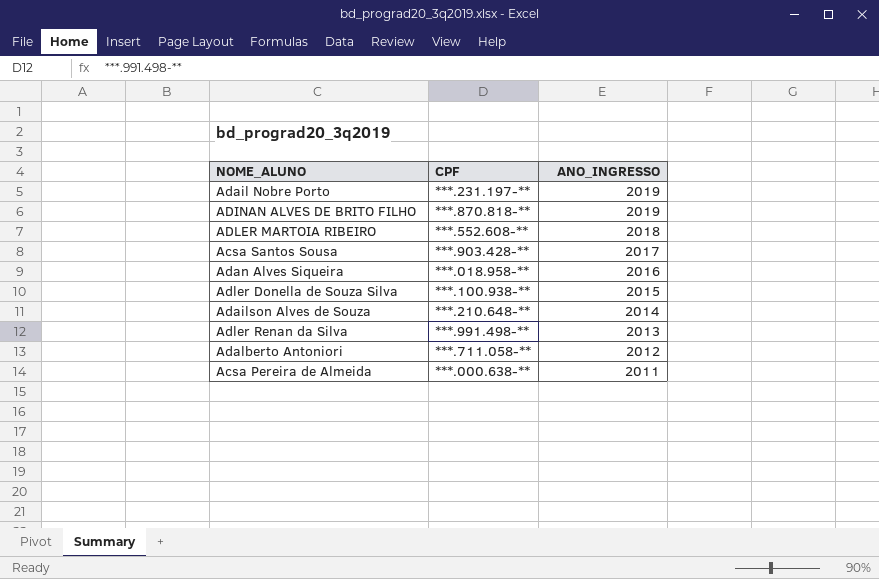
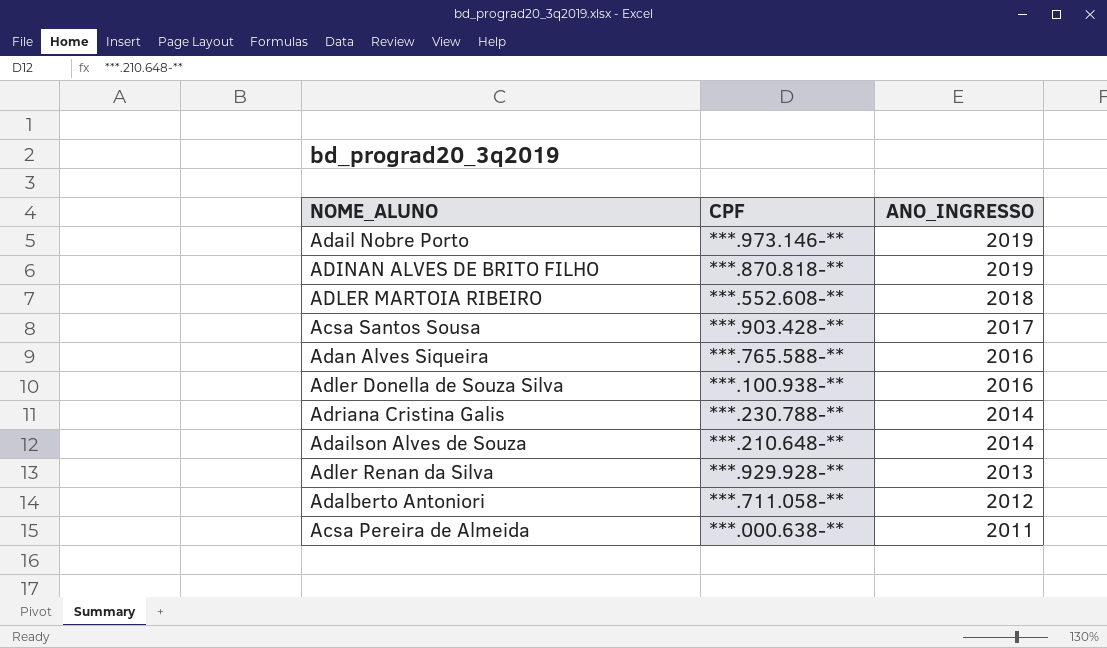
Adail Nobre Porto | CPF: ***.231.197-** -> ***.973.146-**
Adan Alves Siqueira | CPF: ***.018.958-** -> ***.765.588-**
Adler Donella de Souza Silva | ANO_INGRESSO: 2015 -> 2016
row Adriana Cristina Galis: none -> ***.230.788-** | 2014
Adler Renan da Silva | CPF: ***.991.498-** -> ***.929.928-**

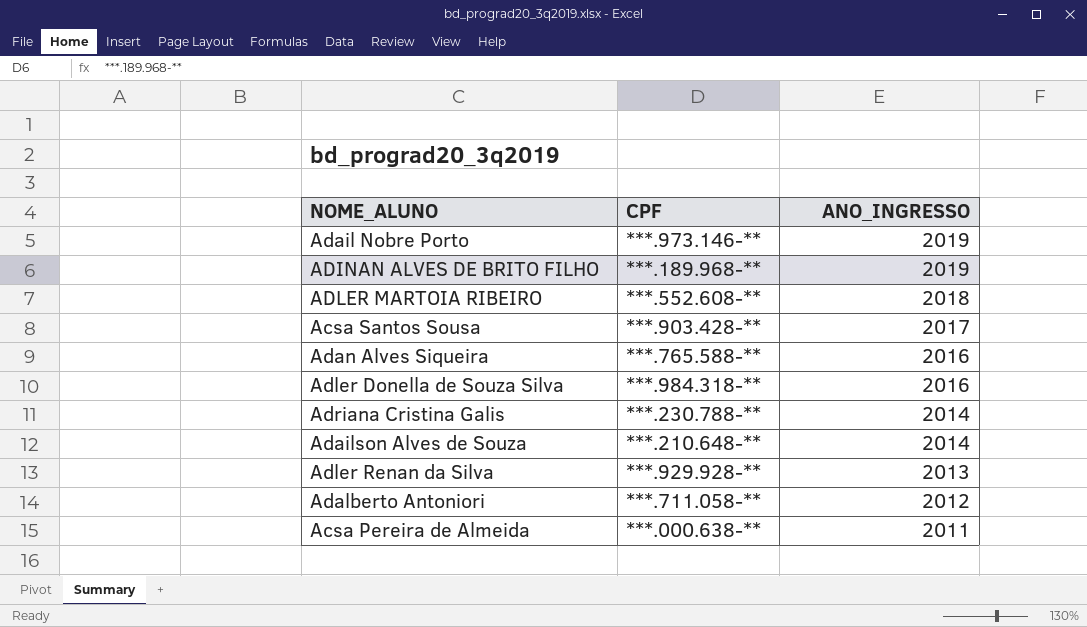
ADINAN ALVES DE BRITO FILHO | CPF: ***.870.818-** -> ***.189.968-**
Adler Donella de Souza Silva | CPF: ***.100.938-** -> ***.984.318-**

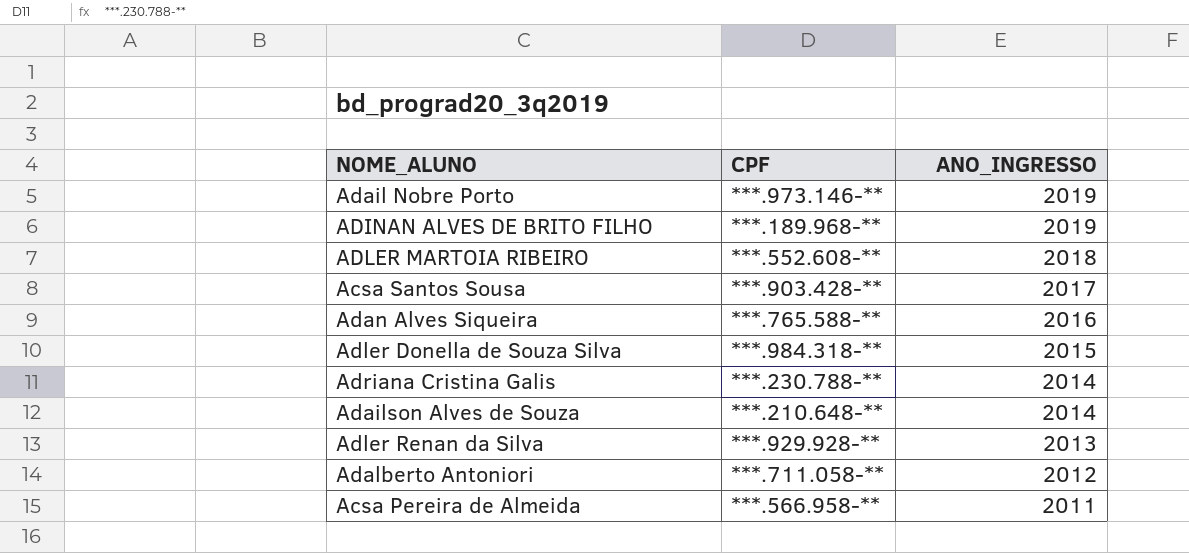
Adler Donella de Souza Silva | ANO_INGRESSO: 2016 -> 2015
Acsa Pereira de Almeida | CPF: ***.000.638-** -> ***.566.958-**

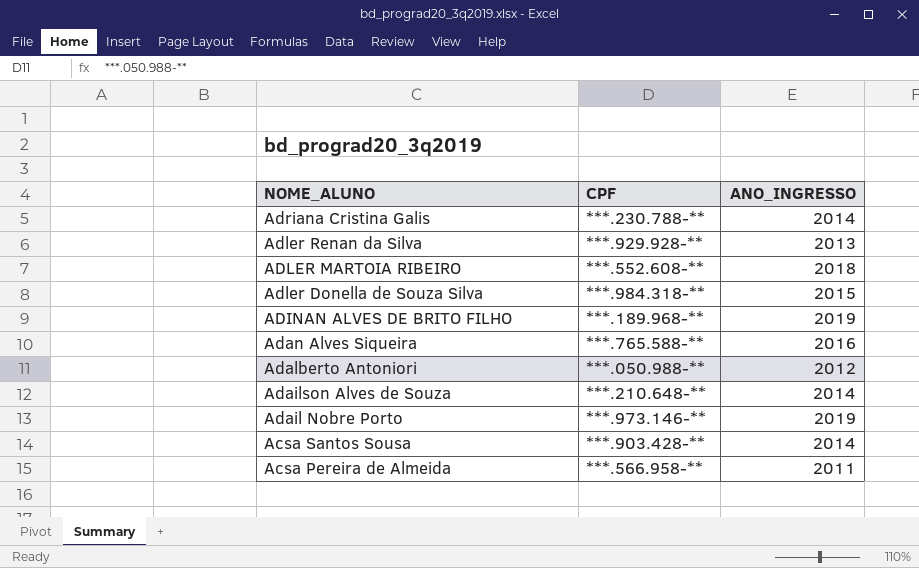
row order: ANO_INGRESSO descending -> NOME_ALUNO descending
Adalberto Antoniori | CPF: ***.711.058-** -> ***.050.988-**
Acsa Santos Sousa | ANO_INGRESSO: 2017 -> 2014

